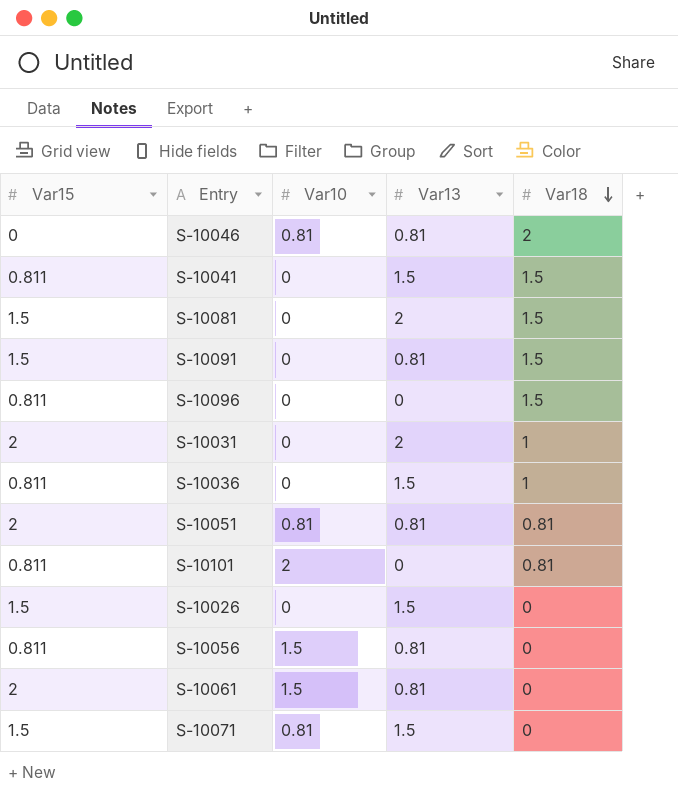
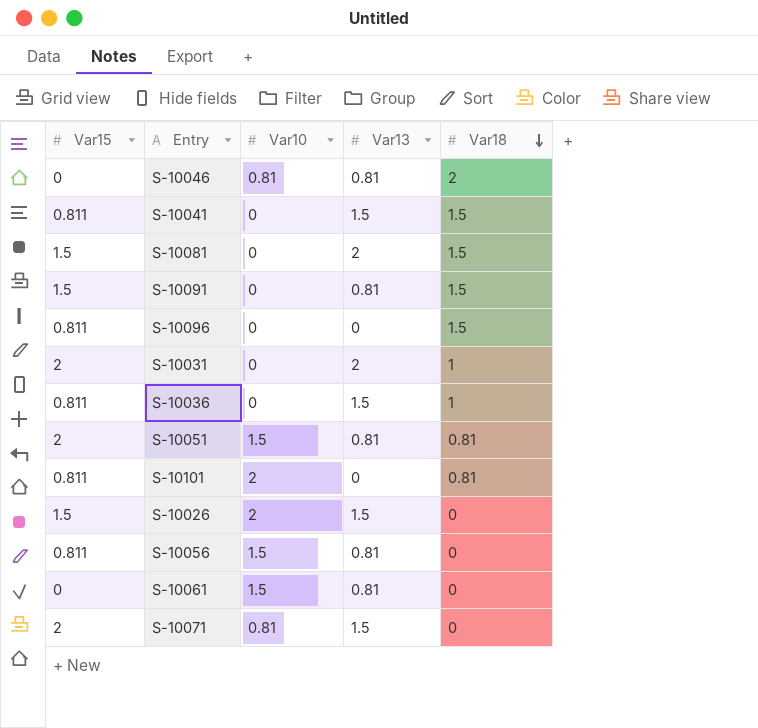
S-10051 | Var10: 0.81 -> 1.5
S-10026 | Var10: 0 -> 2
S-10061 | Var15: 2 -> 0
S-10071 | Var15: 1.5 -> 2

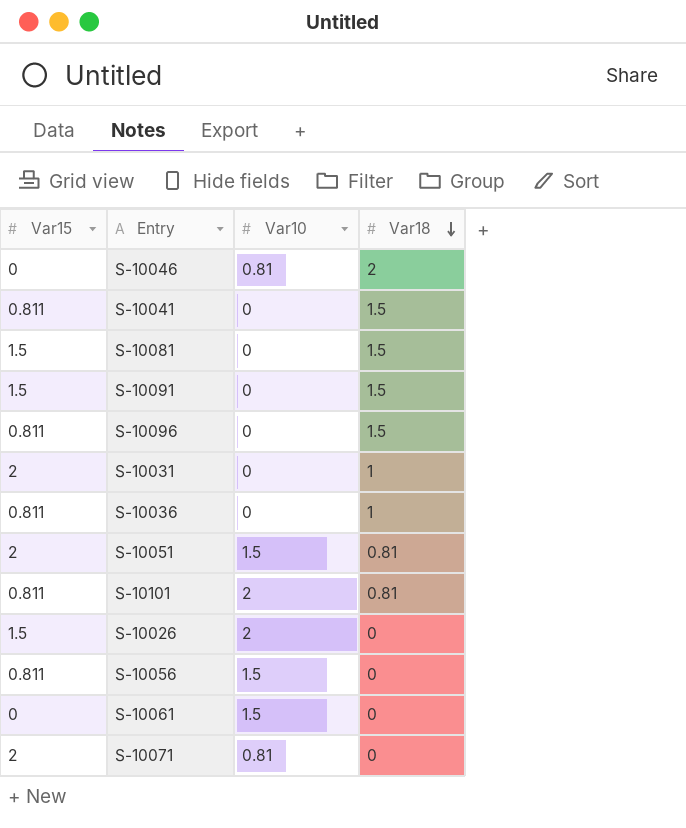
column Var13 | position: 4 -> none

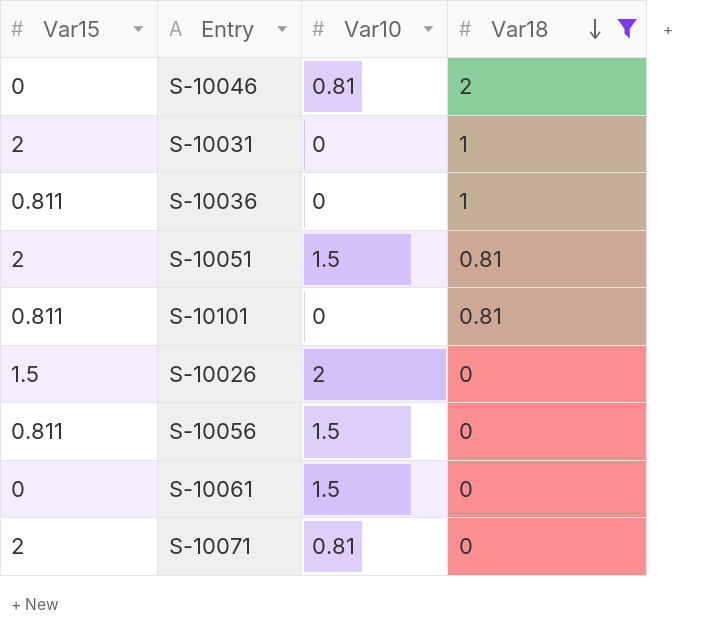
filter: none -> Var18 != 1.5
S-10101 | Var10: 2 -> 0

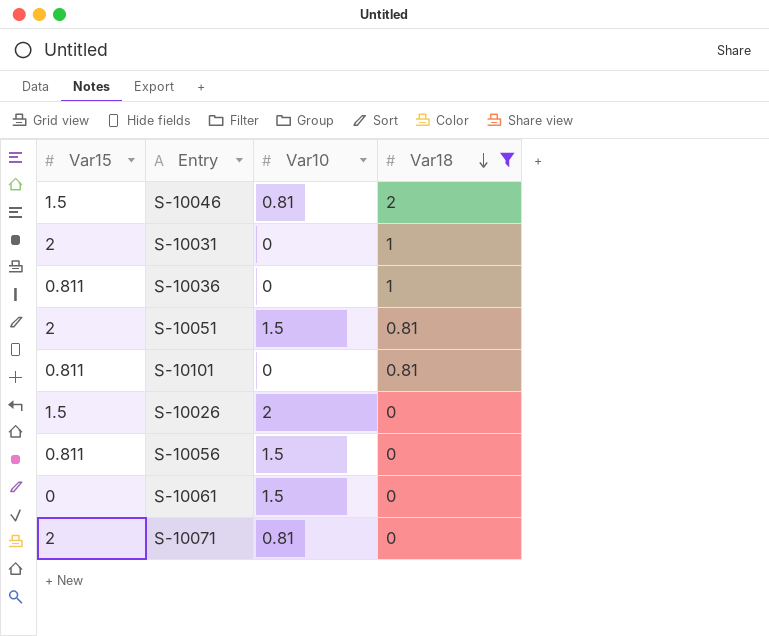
S-10046 | Var15: 0 -> 1.5

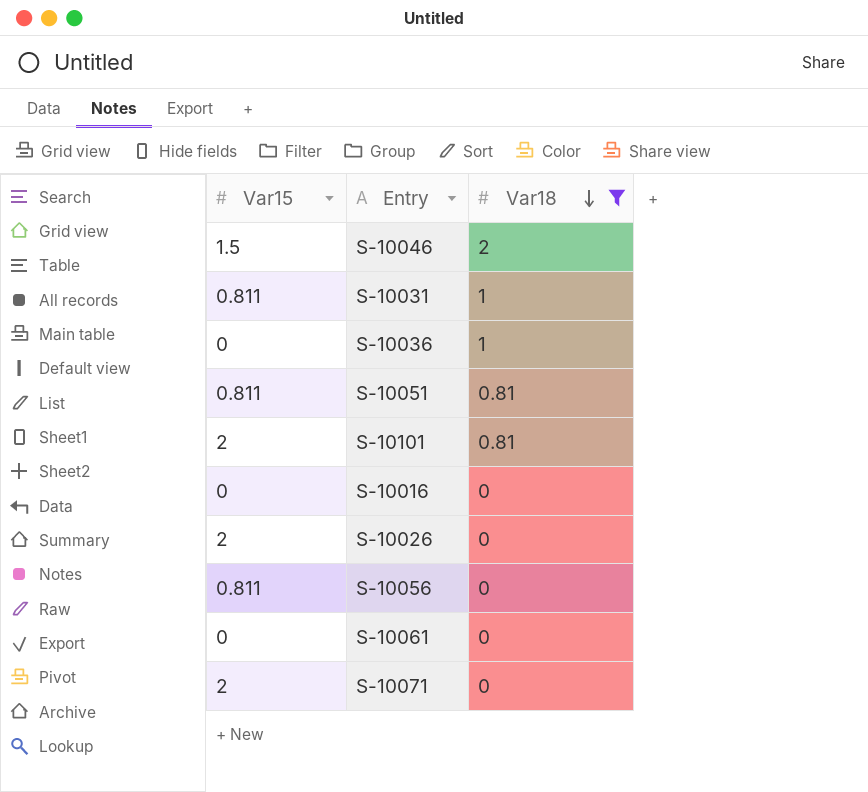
column Var10 | position: 3 -> none
S-10031 | Var15: 2 -> 0.811
S-10036 | Var15: 0.811 -> 0
S-10051 | Var15: 2 -> 0.811
S-10101 | Var15: 0.811 -> 2
row S-10016: none -> 0 | 0
S-10026 | Var15: 1.5 -> 2

